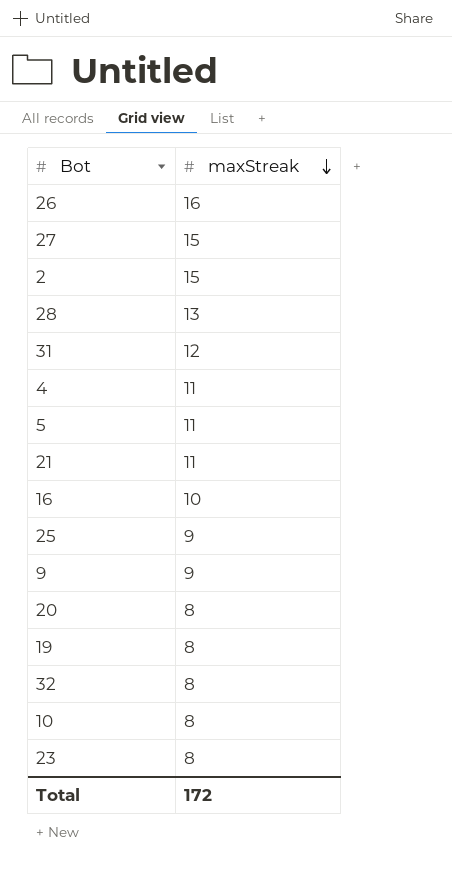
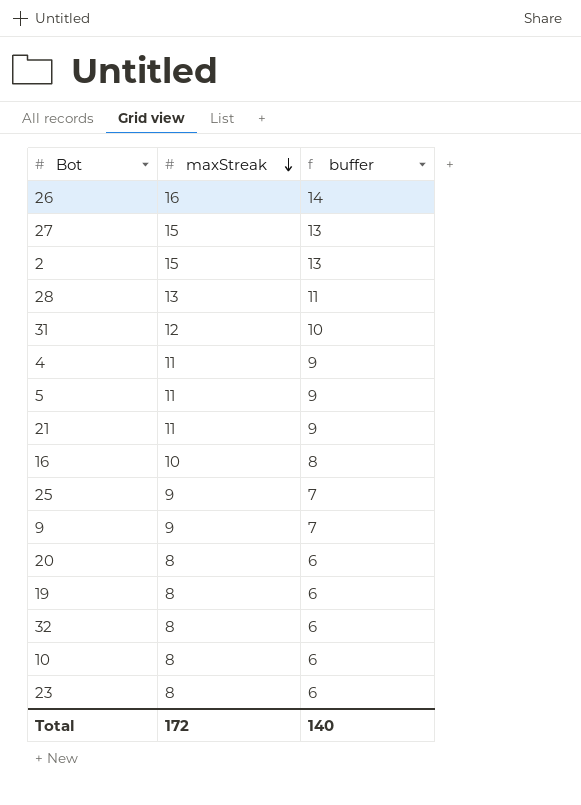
column buffer | formula: none -> [maxStreak] - 2

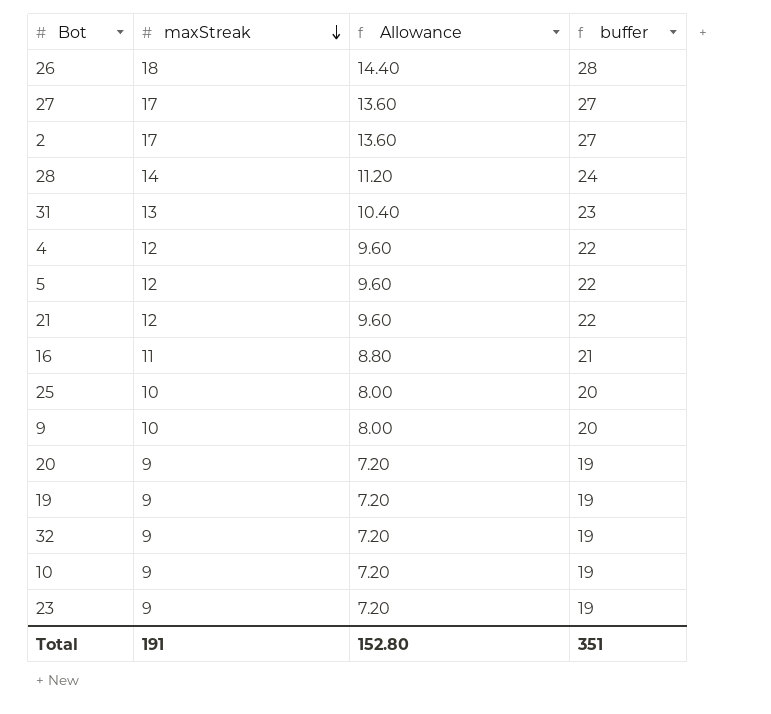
column Allowance | formula: none -> [maxStreak] * 0.8
column buffer | formula: [maxStreak] - 2 -> [maxStreak] + 10
26 | maxStreak: 16 -> 18
27 | maxStreak: 15 -> 17
2 | maxStreak: 15 -> 17
28 | maxStreak: 13 -> 14
31 | maxStreak: 12 -> 13
4 | maxStreak: 11 -> 12
5 | maxStreak: 11 -> 12
21 | maxStreak: 11 -> 12
16 | maxStreak: 10 -> 11
25 | maxStreak: 9 -> 10
9 | maxStreak: 9 -> 10
20 | maxStreak: 8 -> 9
19 | maxStreak: 8 -> 9
32 | maxStreak: 8 -> 9
10 | maxStreak: 8 -> 9
23 | maxStreak: 8 -> 9
Total | maxStreak: 172 -> 191
Total | buffer: 140 -> 351

